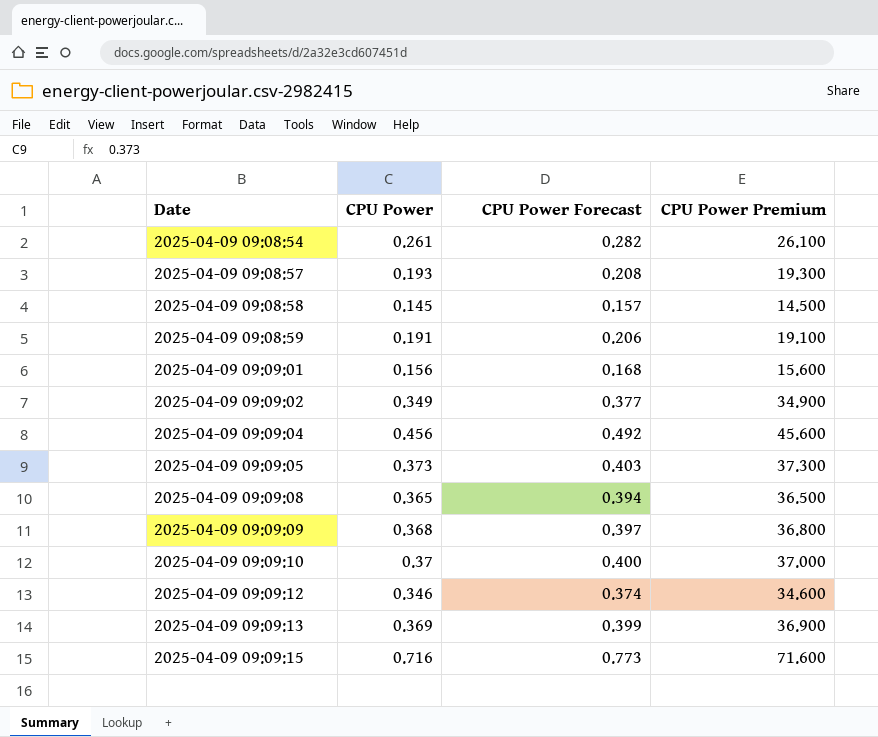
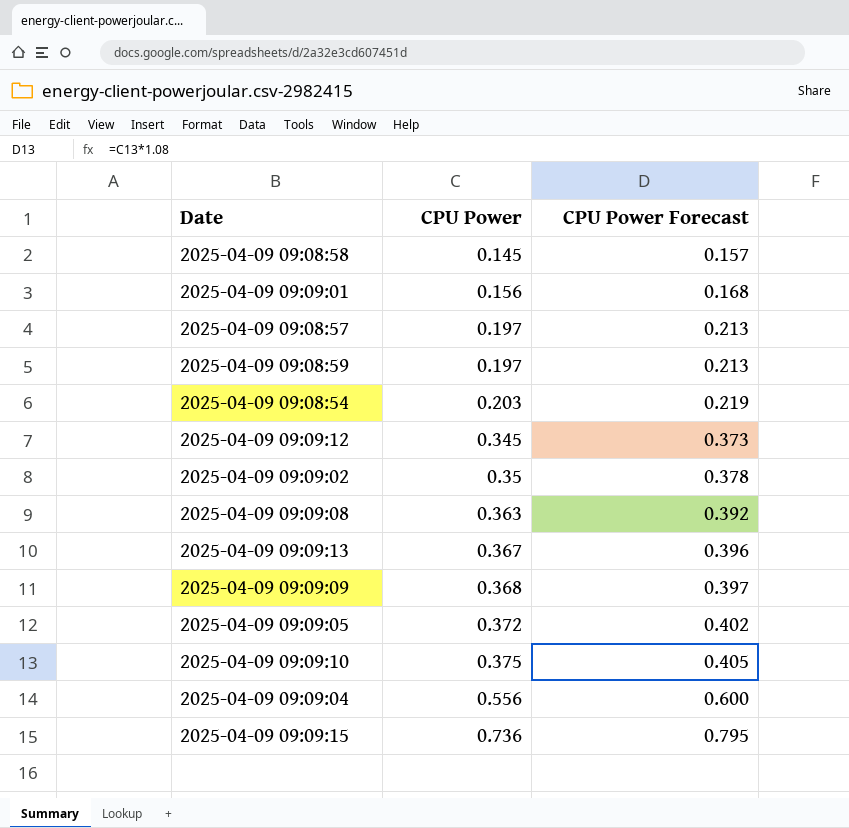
row order: Date ascending -> CPU Power ascending
column CPU Power Premium | formula: [CPU Power] * 100 -> none
2025-04-09 09:08:57 | CPU Power: 0.193 -> 0.197
2025-04-09 09:08:57 | CPU Power Forecast: 0.208 -> 0.213
2025-04-09 09:08:59 | CPU Power: 0.191 -> 0.197
2025-04-09 09:08:59 | CPU Power Forecast: 0.206 -> 0.213
2025-04-09 09:08:54 | CPU Power: 0.261 -> 0.203
2025-04-09 09:08:54 | CPU Power Forecast: 0.282 -> 0.219
2025-04-09 09:09:12 | CPU Power: 0.346 -> 0.345
2025-04-09 09:09:12 | CPU Power Forecast: 0.374 -> 0.373
2025-04-09 09:09:02 | CPU Power: 0.349 -> 0.35
2025-04-09 09:09:02 | CPU Power Forecast: 0.377 -> 0.378
2025-04-09 09:09:08 | CPU Power: 0.365 -> 0.363
2025-04-09 09:09:08 | CPU Power Forecast: 0.394 -> 0.392
2025-04-09 09:09:13 | CPU Power: 0.369 -> 0.367
2025-04-09 09:09:13 | CPU Power Forecast: 0.399 -> 0.396
2025-04-09 09:09:05 | CPU Power: 0.373 -> 0.372
2025-04-09 09:09:05 | CPU Power Forecast: 0.403 -> 0.402
2025-04-09 09:09:10 | CPU Power: 0.37 -> 0.375
2025-04-09 09:09:10 | CPU Power Forecast: 0.400 -> 0.405
2025-04-09 09:09:04 | CPU Power: 0.456 -> 0.556
2025-04-09 09:09:04 | CPU Power Forecast: 0.492 -> 0.600
2025-04-09 09:09:15 | CPU Power: 0.716 -> 0.736
2025-04-09 09:09:15 | CPU Power Forecast: 0.773 -> 0.795

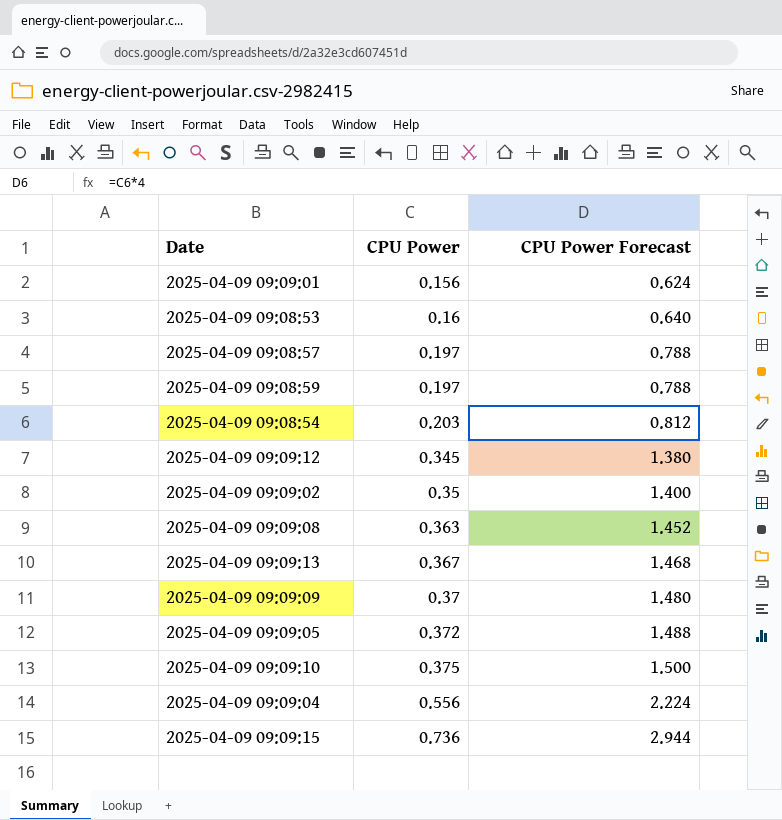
column CPU Power Forecast | formula: [CPU Power] * 1.08 -> [CPU Power] * 4
row 2025-04-09 09:08:58: 0.145 | 0.157 -> none
row 2025-04-09 09:08:53: none -> 0.16 | 0.640
2025-04-09 09:09:09 | CPU Power: 0.368 -> 0.37

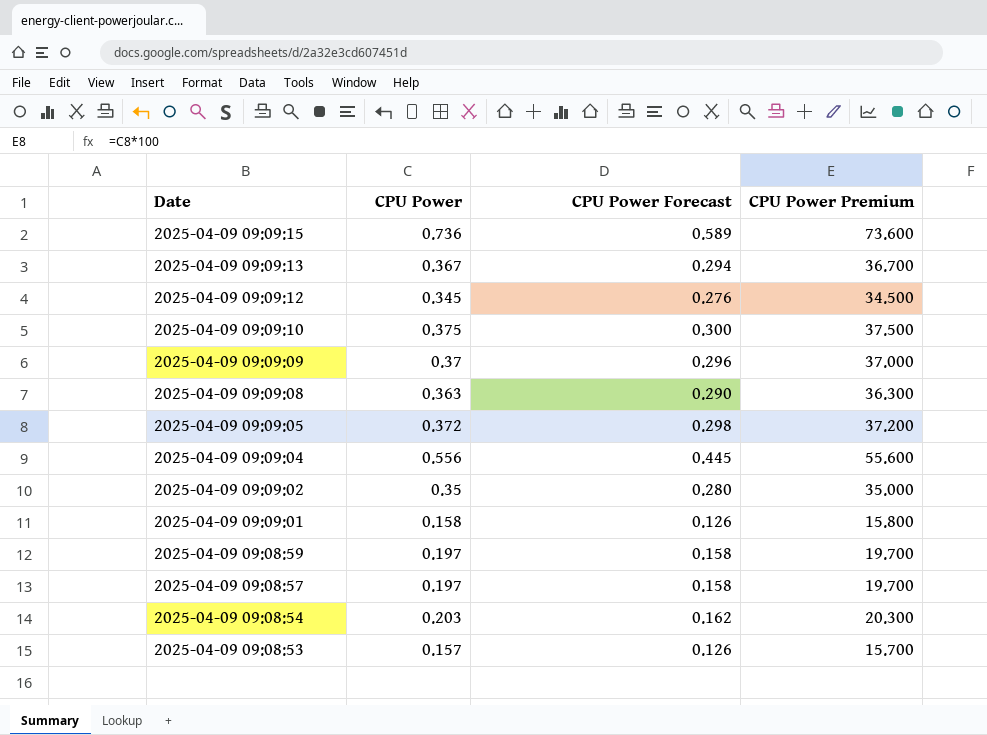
row order: CPU Power ascending -> Date descending
column CPU Power Forecast | formula: [CPU Power] * 4 -> [CPU Power] * 0.8
column CPU Power Premium | formula: none -> [CPU Power] * 100
2025-04-09 09:09:01 | CPU Power: 0.156 -> 0.158
2025-04-09 09:08:53 | CPU Power: 0.16 -> 0.157

